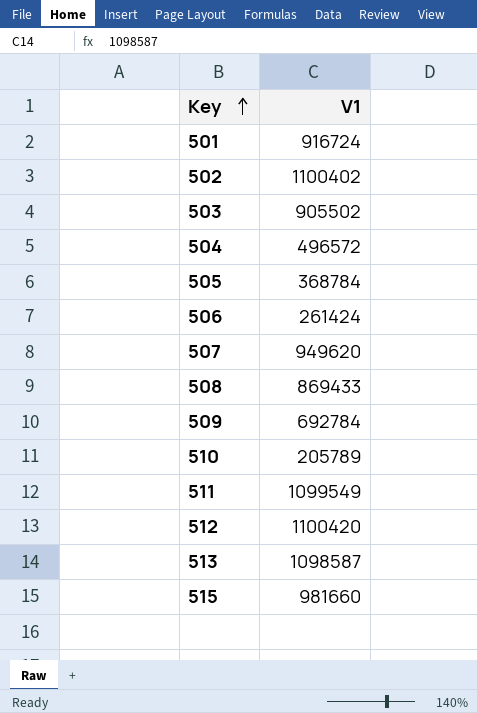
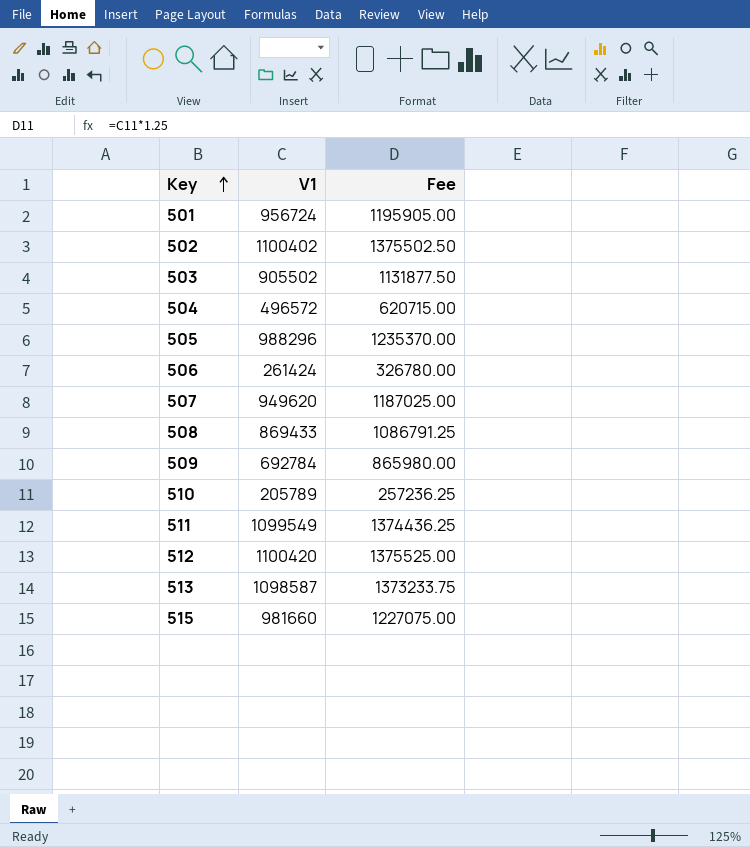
column Fee | formula: none -> [V1] * 1.25
501 | V1: 916724 -> 956724
505 | V1: 368784 -> 988296

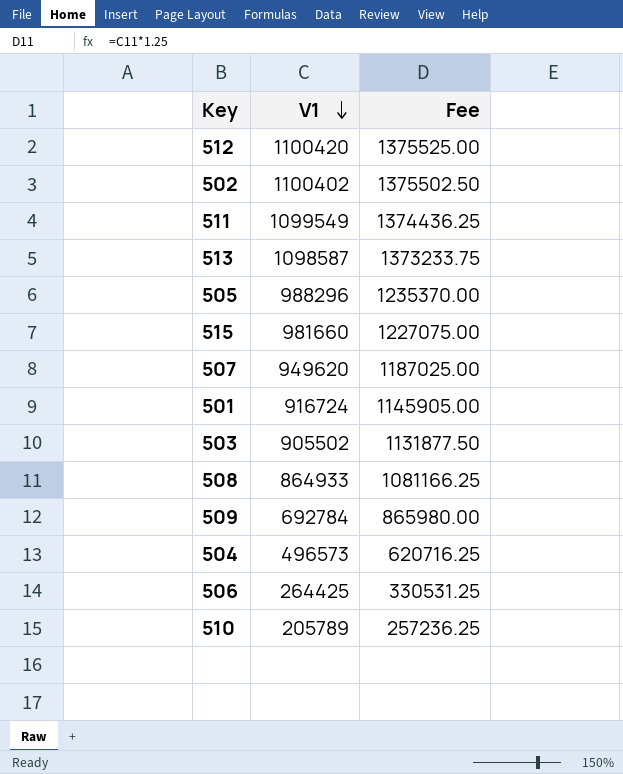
row order: Key ascending -> V1 descending
501 | V1: 956724 -> 916724
501 | Fee: 1195905.00 -> 1145905.00
508 | V1: 869433 -> 864933
508 | Fee: 1086791.25 -> 1081166.25
504 | V1: 496572 -> 496573
504 | Fee: 620715.00 -> 620716.25
506 | V1: 261424 -> 264425
506 | Fee: 326780.00 -> 330531.25

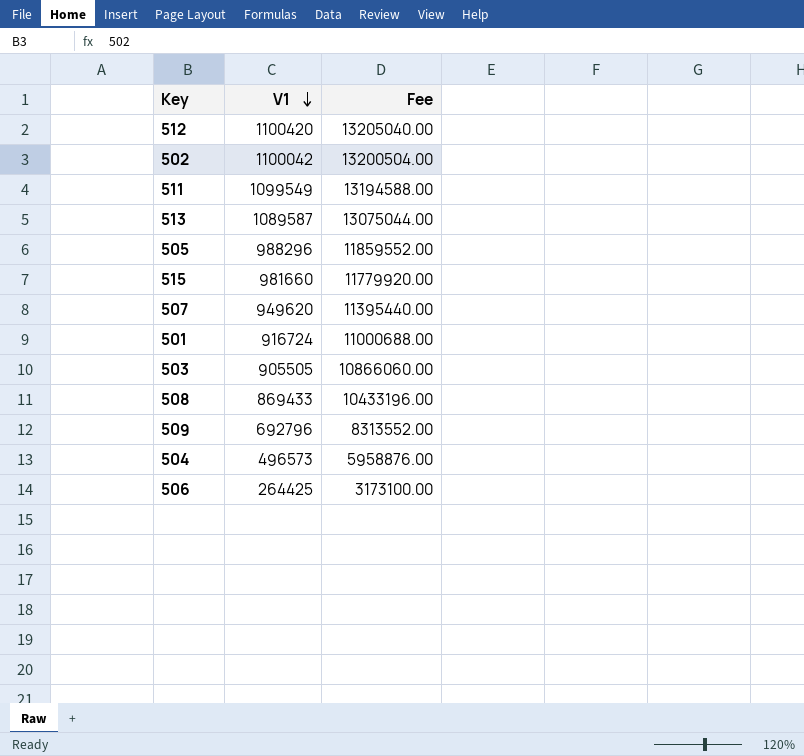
column Fee | formula: [V1] * 1.25 -> [V1] * 12
row 510: 205789 | 257236.25 -> none
502 | V1: 1100402 -> 1100042
513 | V1: 1098587 -> 1089587
503 | V1: 905502 -> 905505
508 | V1: 864933 -> 869433
509 | V1: 692784 -> 692796

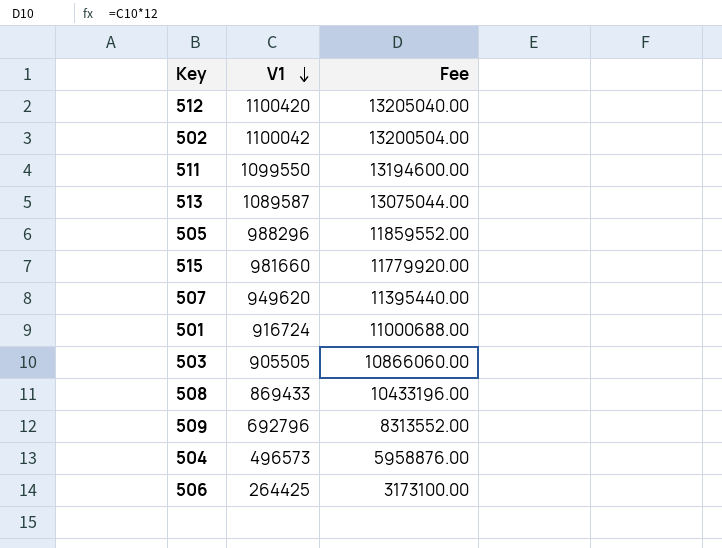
511 | V1: 1099549 -> 1099550
511 | Fee: 13194588.00 -> 13194600.00

